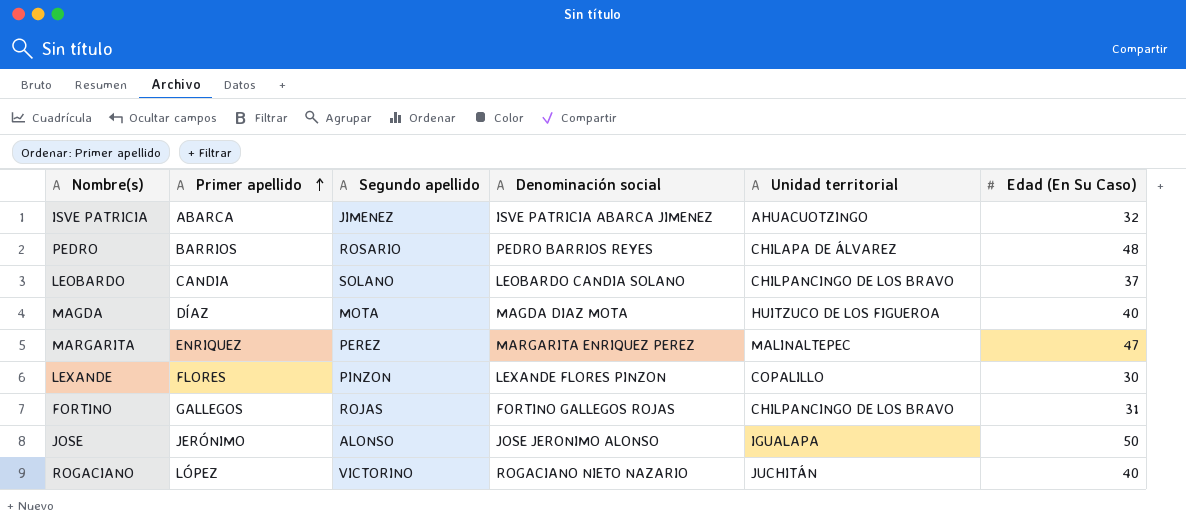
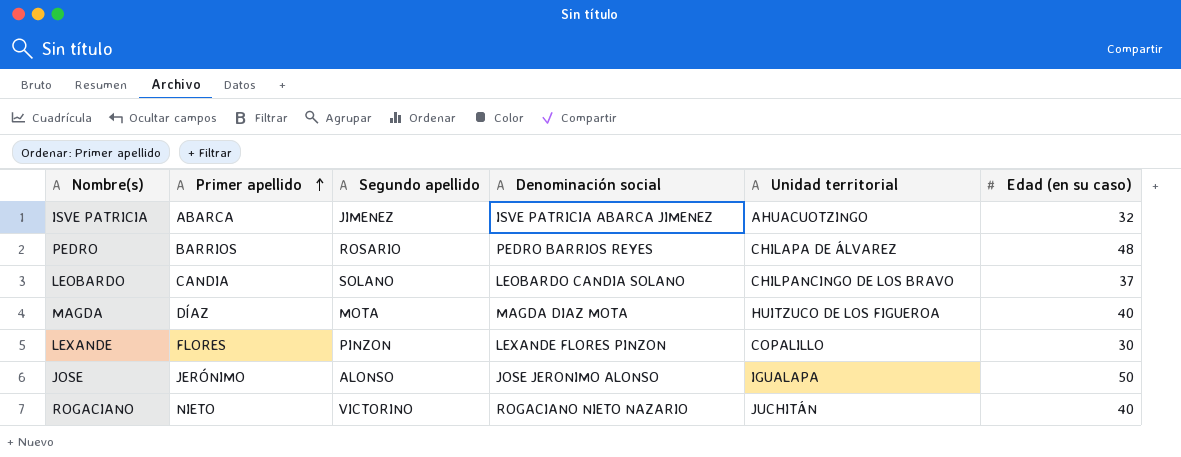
column name: Edad (En Su Caso) -> Edad (en su caso)
row MARGARITA: ENRIQUEZ | PEREZ | MARGARITA ENRIQUEZ PEREZ | MALINALTEPEC | 47 -> none
row FORTINO: GALLEGOS | ROJAS | FORTINO GALLEGOS ROJAS | CHILPANCINGO DE LOS BRAVO | 31 -> none
ROGACIANO | Primer apellido: LÓPEZ -> NIETO

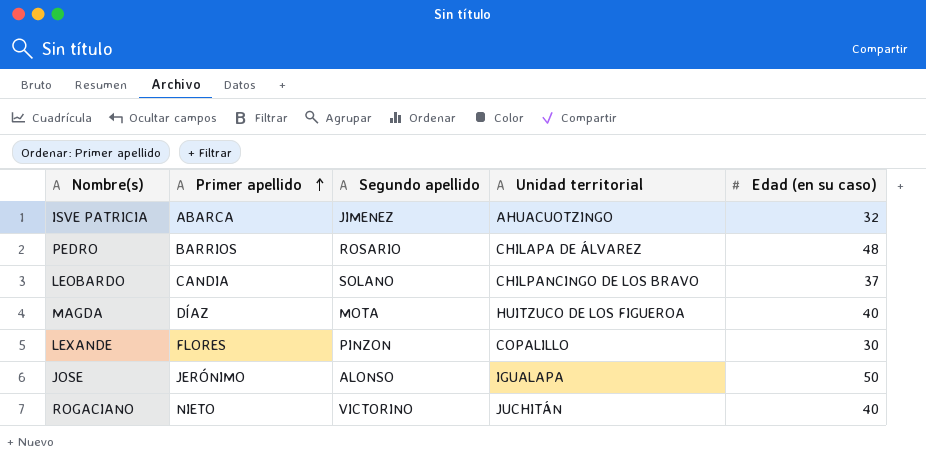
column Denominación social | position: 4 -> none

